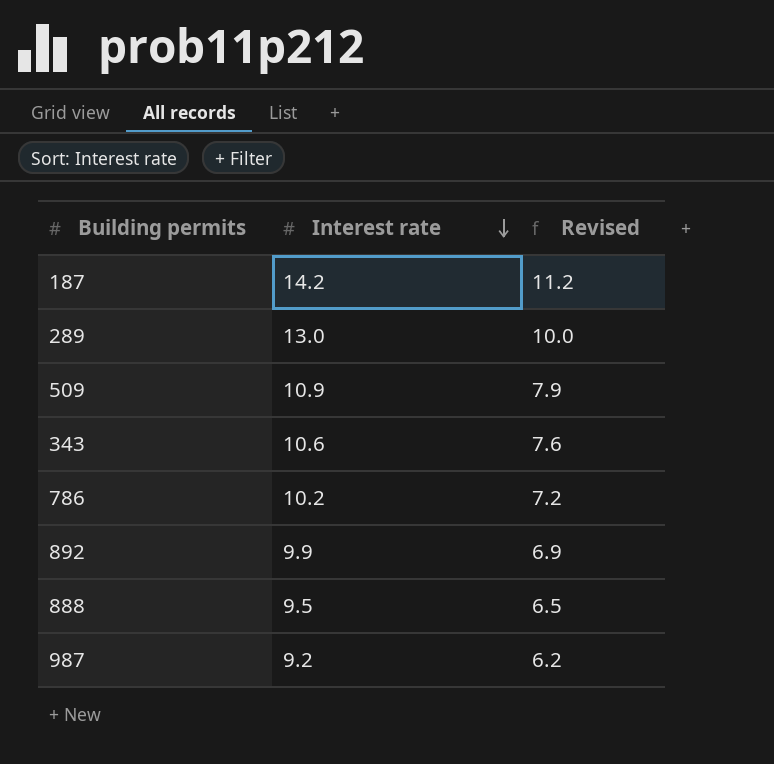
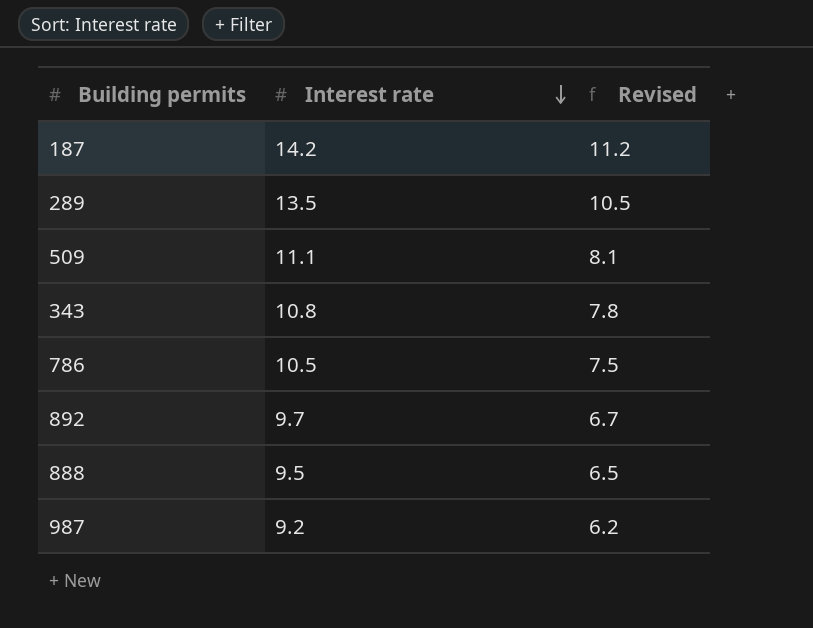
289 | Interest rate: 13.0 -> 13.5
289 | Revised: 10.0 -> 10.5
509 | Interest rate: 10.9 -> 11.1
509 | Revised: 7.9 -> 8.1
343 | Interest rate: 10.6 -> 10.8
343 | Revised: 7.6 -> 7.8
786 | Interest rate: 10.2 -> 10.5
786 | Revised: 7.2 -> 7.5
892 | Interest rate: 9.9 -> 9.7
892 | Revised: 6.9 -> 6.7

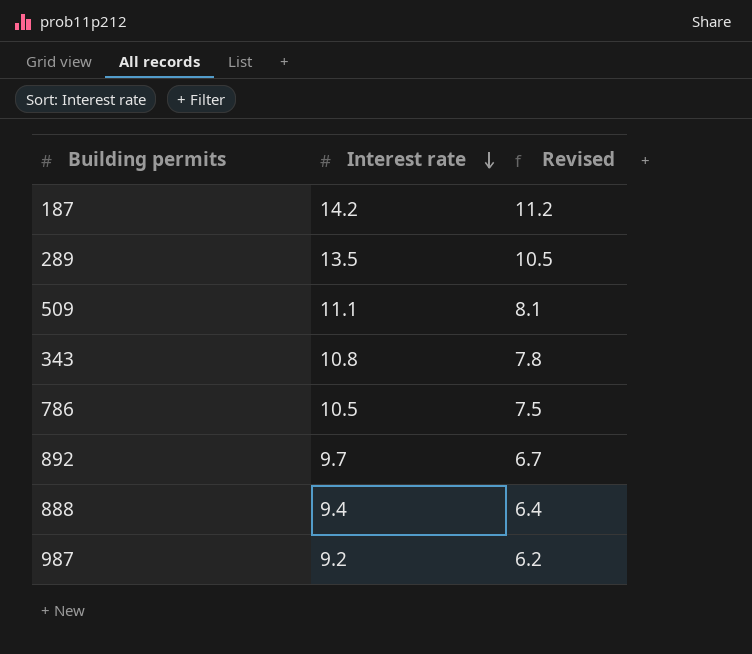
888 | Interest rate: 9.5 -> 9.4
888 | Revised: 6.5 -> 6.4

